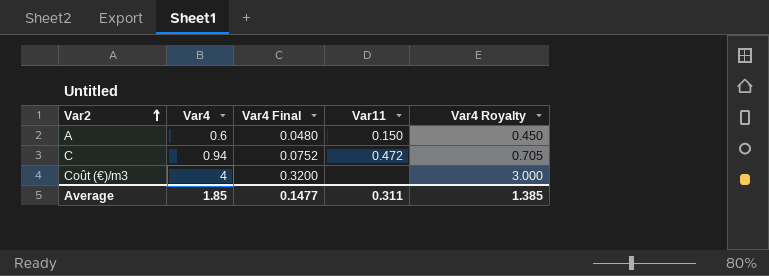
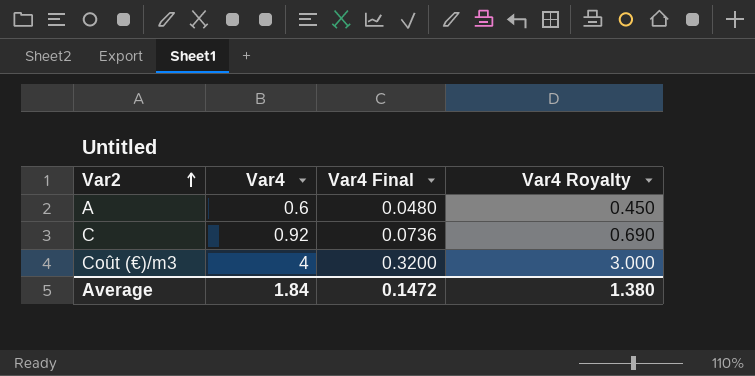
column Var11 | position: 4 -> none
C | Var4: 0.94 -> 0.92
C | Var4 Final: 0.0752 -> 0.0736
C | Var4 Royalty: 0.705 -> 0.690
Average | Var4: 1.85 -> 1.84
Average | Var4 Final: 0.1477 -> 0.1472
Average | Var4 Royalty: 1.385 -> 1.380

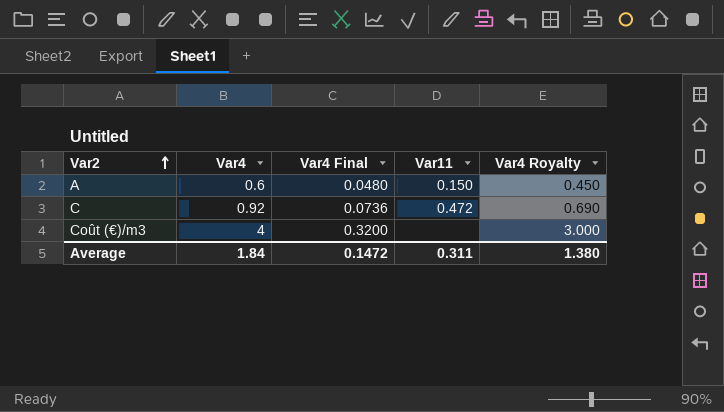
column Var11 | position: none -> 4

